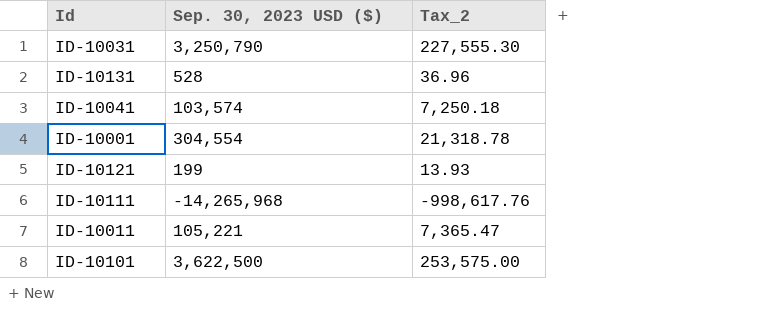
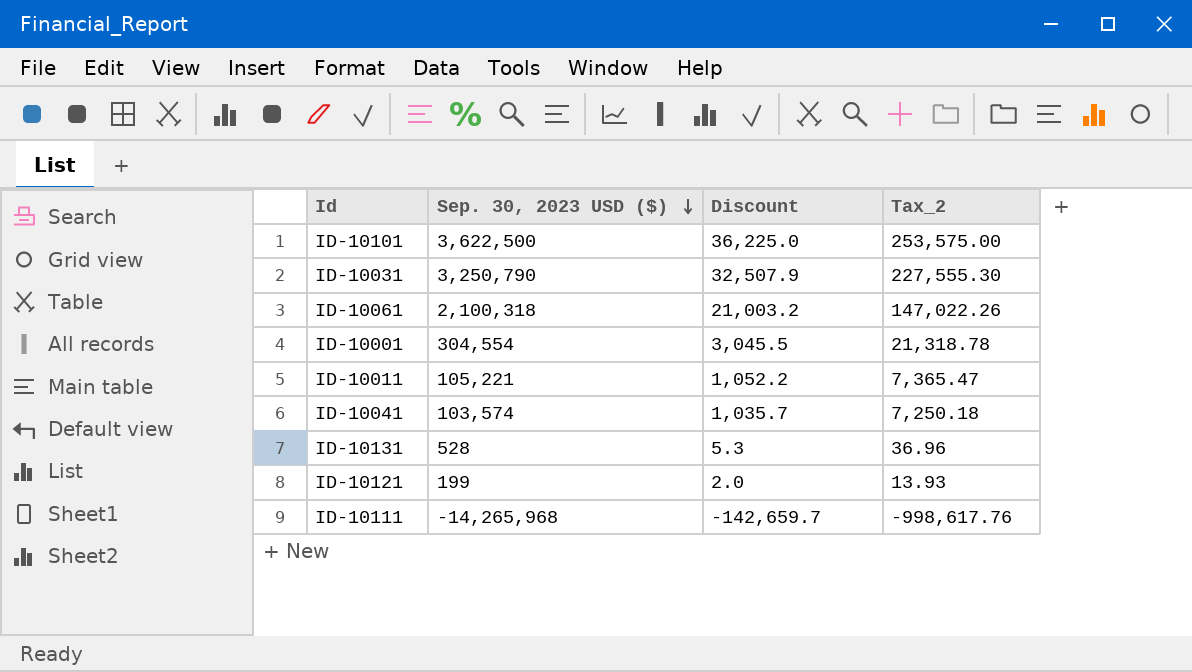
row order: none -> Sep. 30, 2023 USD ($) descending
column Discount | formula: none -> [Sep. 30, 2023 USD ($)] * 0.01
row ID-10061: none -> 2,100,318 | 21,003.2 | 147,022.26

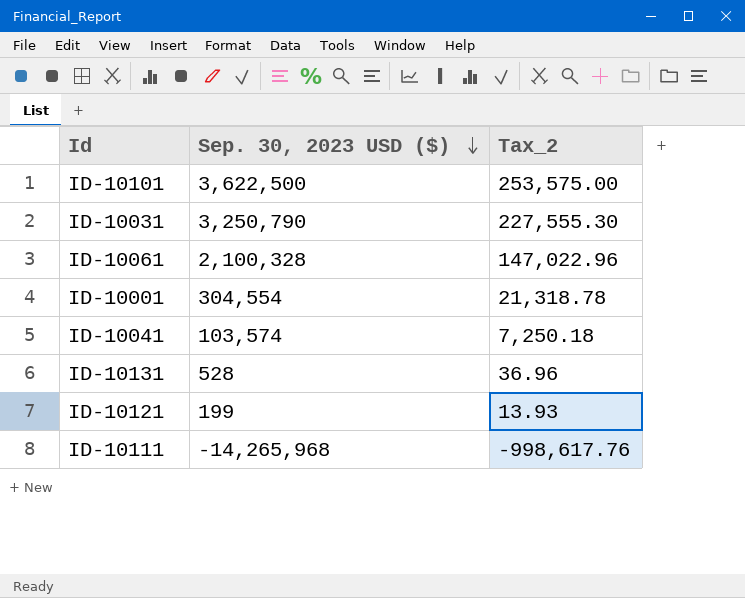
column Discount | formula: [Sep. 30, 2023 USD ($)] * 0.01 -> none
row ID-10011: 105,221 | 1,052.2 | 7,365.47 -> none
ID-10061 | Sep. 30, 2023 USD ($): 2,100,318 -> 2,100,328
ID-10061 | Tax_2: 147,022.26 -> 147,022.96

